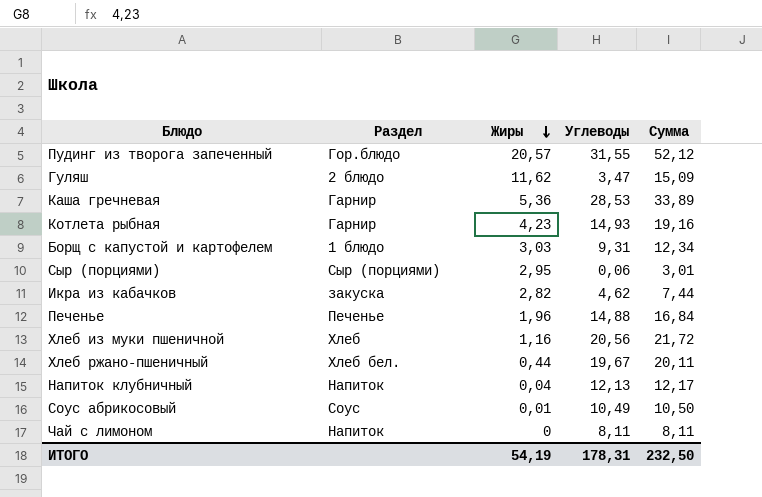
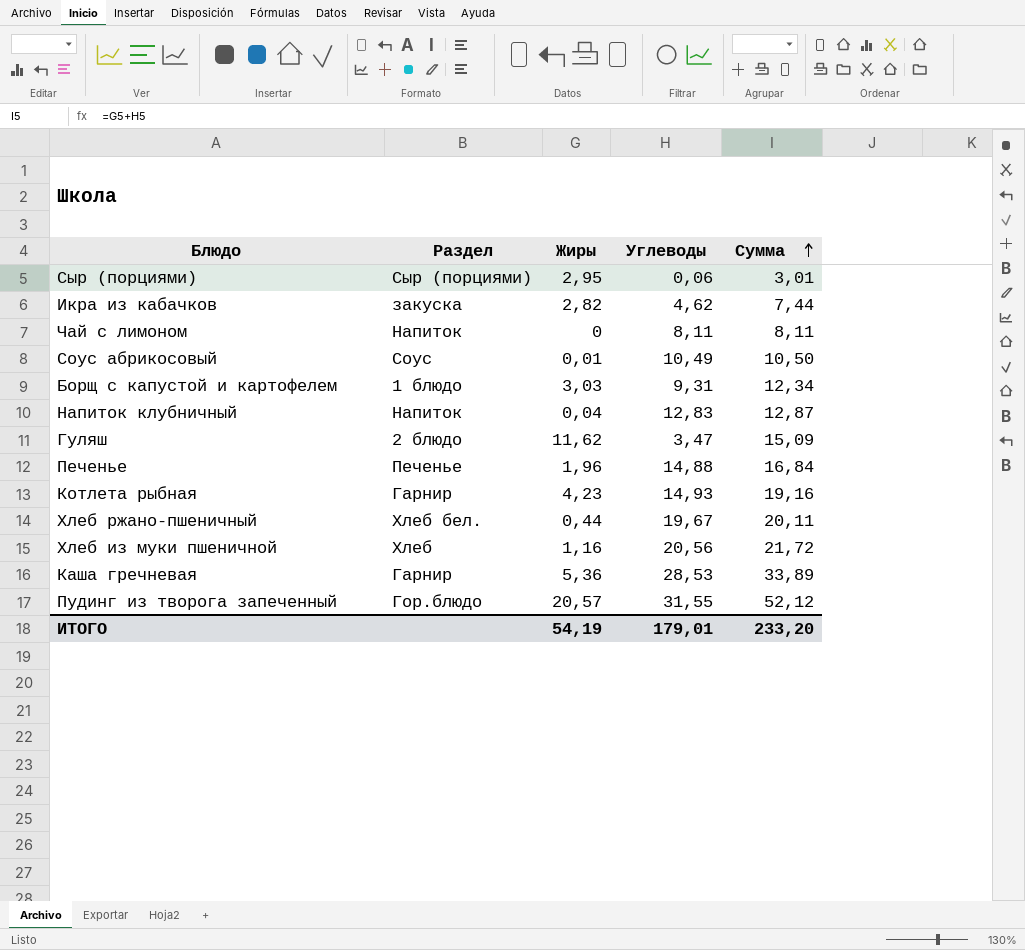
row order: Жиры descending -> Сумма ascending
Напиток клубничный | Углеводы: 12,13 -> 12,83
Напиток клубничный | Сумма: 12,17 -> 12,87
ИТОГО | Углеводы: 178,31 -> 179,01
ИТОГО | Сумма: 232,50 -> 233,20

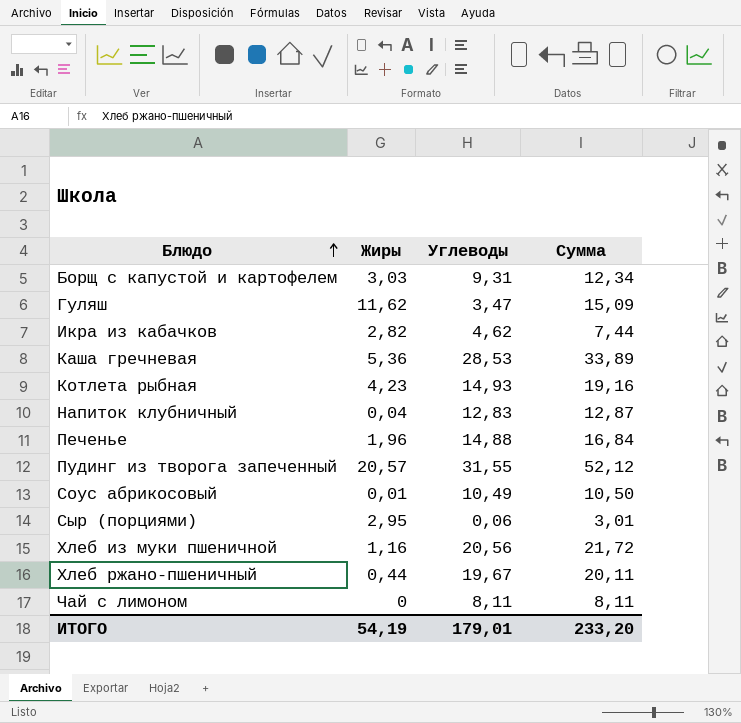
row order: Сумма ascending -> Блюдо ascending
column Раздел | position: 2 -> none

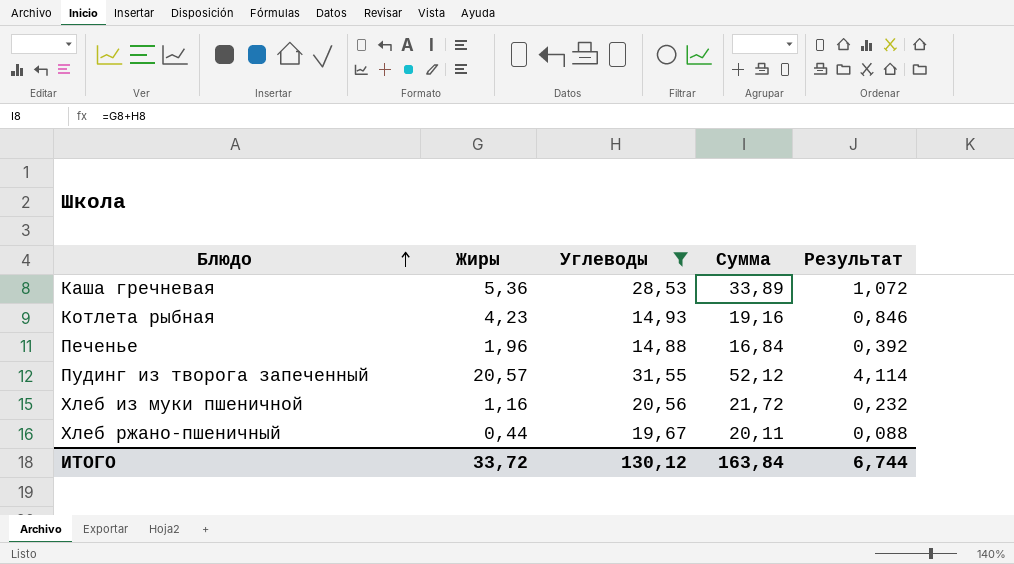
filter: none -> Углеводы >= 14,88
column Результат | formula: none -> [Жиры] * 0,2
ИТОГО | Жиры: 54,19 -> 33,72
ИТОГО | Углеводы: 179,01 -> 130,12
ИТОГО | Сумма: 233,20 -> 163,84

